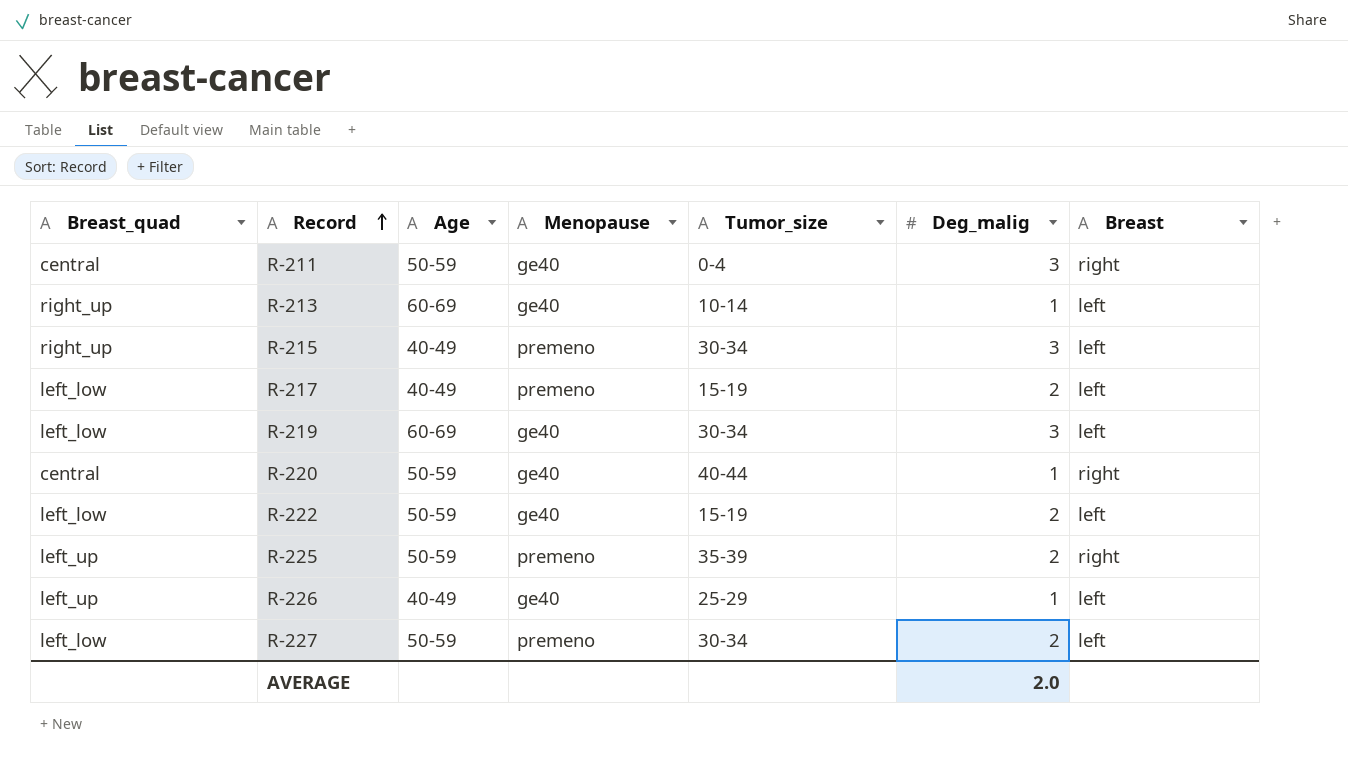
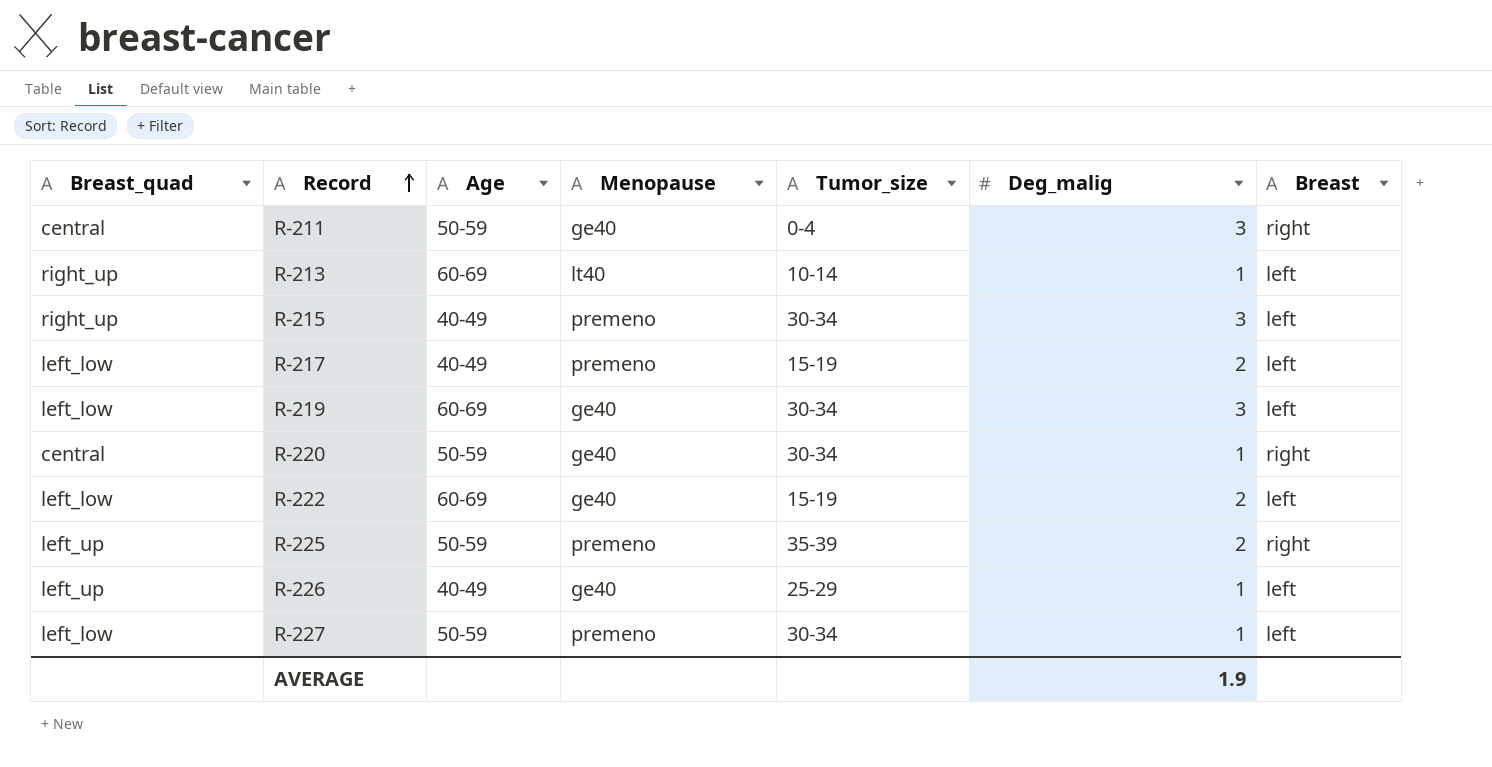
R-213 | Menopause: ge40 -> lt40
R-220 | Tumor_size: 40-44 -> 30-34
R-222 | Age: 50-59 -> 60-69
R-227 | Deg_malig: 2 -> 1
AVERAGE | Deg_malig: 2.0 -> 1.9

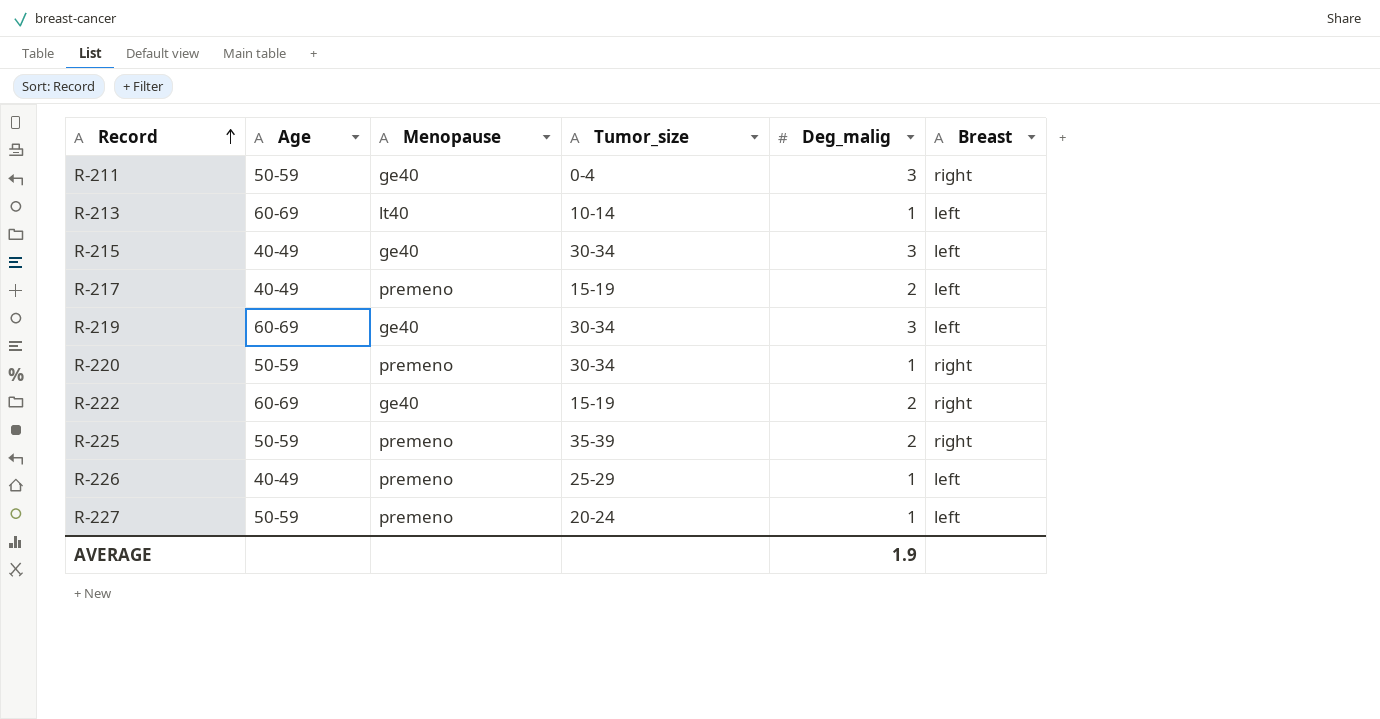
column Breast_quad | position: 1 -> none
R-215 | Menopause: premeno -> ge40
R-220 | Menopause: ge40 -> premeno
R-222 | Breast: left -> right
R-226 | Menopause: ge40 -> premeno
R-227 | Tumor_size: 30-34 -> 20-24

